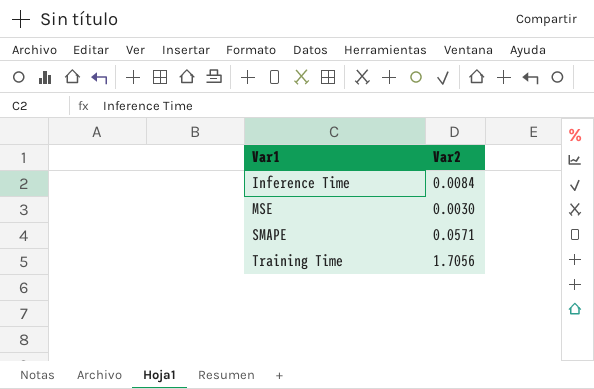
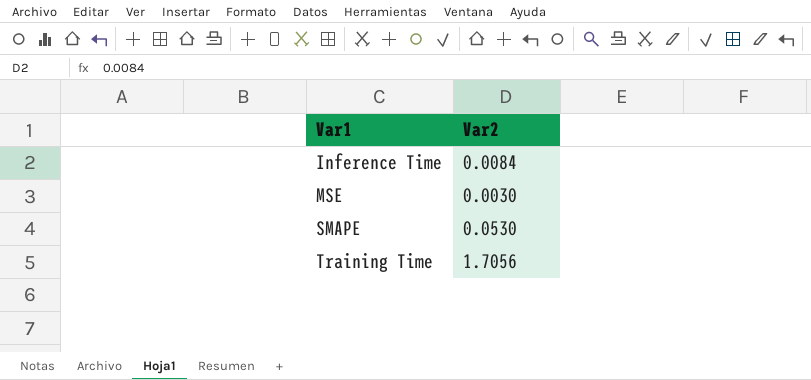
SMAPE | Var2: 0.0571 -> 0.0530

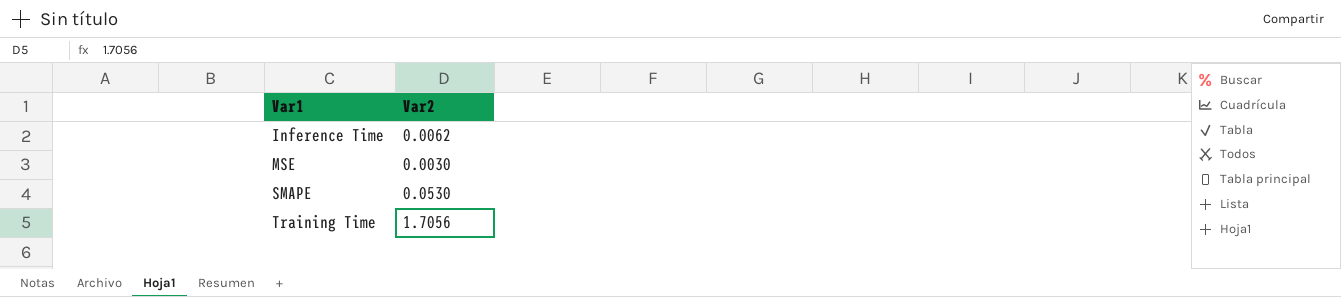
Inference Time | Var2: 0.0084 -> 0.0062

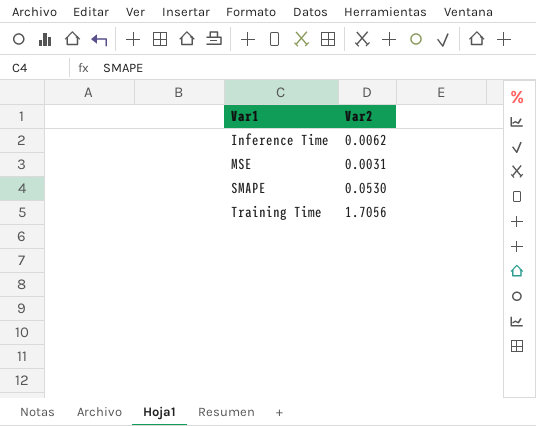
MSE | Var2: 0.0030 -> 0.0031

